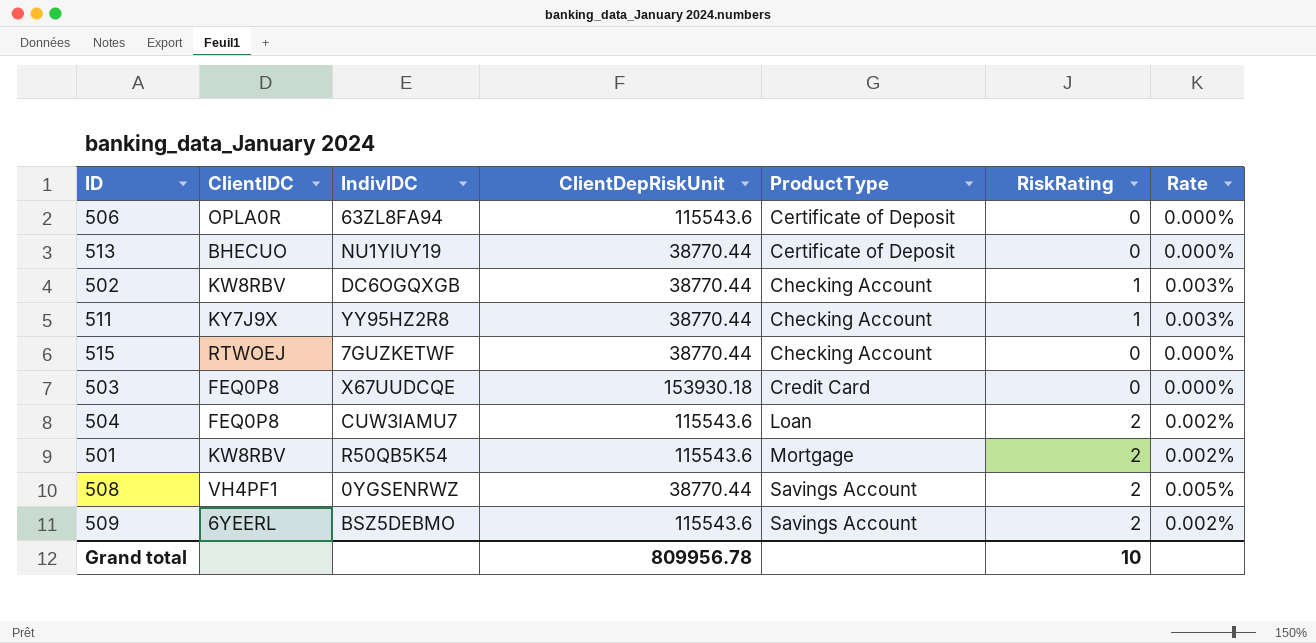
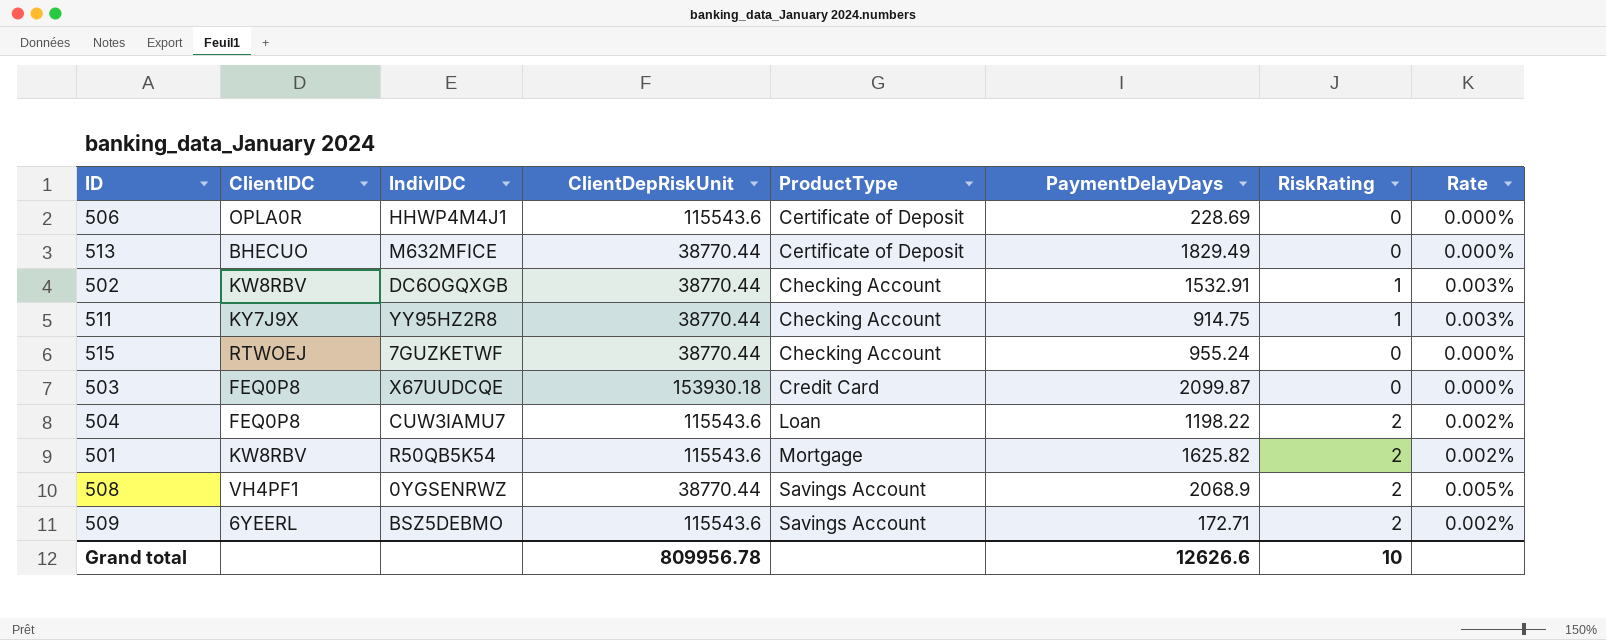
column PaymentDelayDays | position: none -> 6
506 | IndivIDC: 63ZL8FA94 -> HHWP4M4J1
513 | IndivIDC: NU1YIUY19 -> M632MFICE

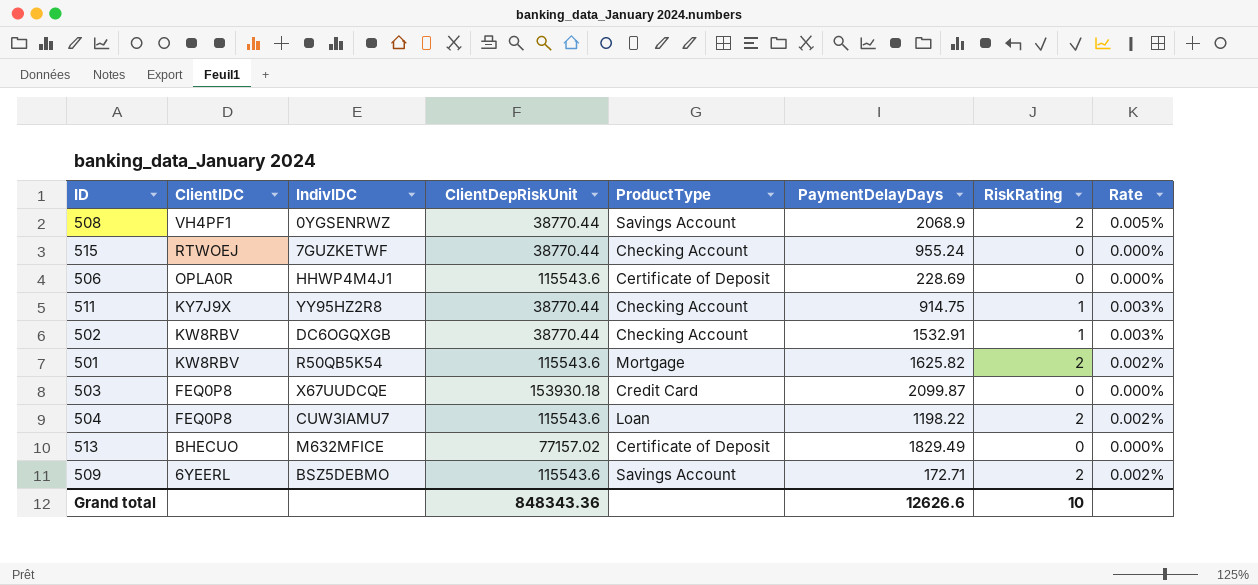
row order: ProductType ascending -> ClientIDC descending
513 | ClientDepRiskUnit: 38770.44 -> 77157.02
Grand total | ClientDepRiskUnit: 809956.78 -> 848343.36

